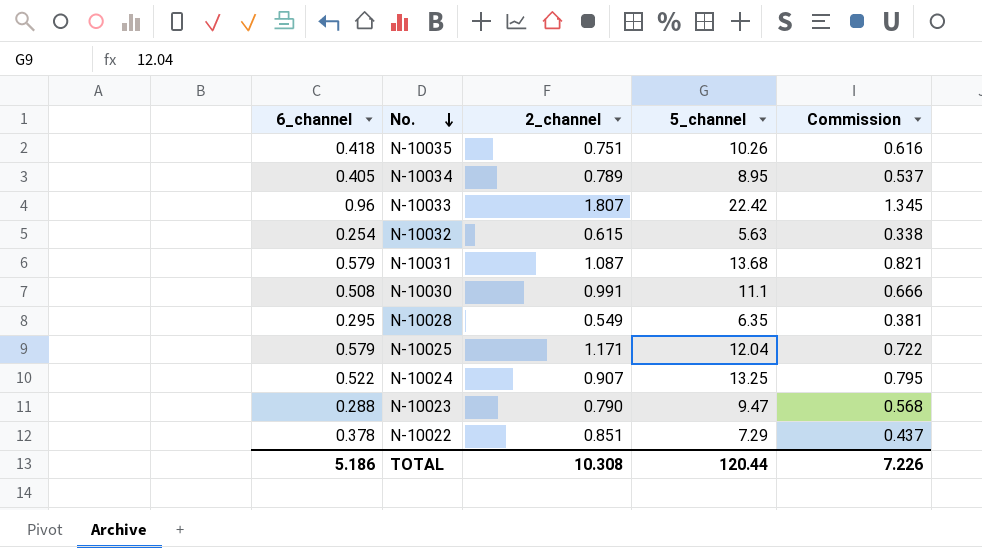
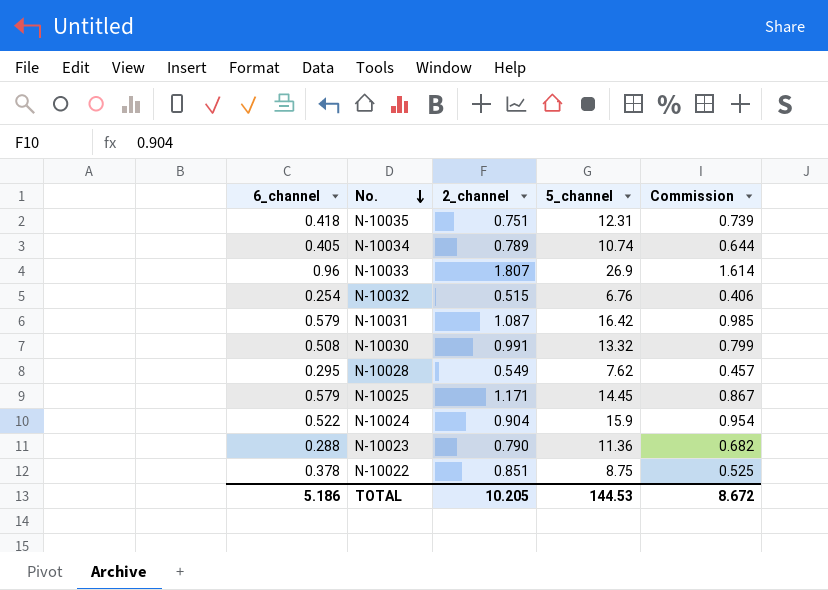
N-10035 | 5_channel: 10.26 -> 12.31
N-10035 | Commission: 0.616 -> 0.739
N-10034 | 5_channel: 8.95 -> 10.74
N-10034 | Commission: 0.537 -> 0.644
N-10033 | 5_channel: 22.42 -> 26.9
N-10033 | Commission: 1.345 -> 1.614
N-10032 | 2_channel: 0.615 -> 0.515
N-10032 | 5_channel: 5.63 -> 6.76
N-10032 | Commission: 0.338 -> 0.406
N-10031 | 5_channel: 13.68 -> 16.42
N-10031 | Commission: 0.821 -> 0.985
N-10030 | 5_channel: 11.1 -> 13.32
N-10030 | Commission: 0.666 -> 0.799
N-10028 | 5_channel: 6.35 -> 7.62
N-10028 | Commission: 0.381 -> 0.457
N-10025 | 5_channel: 12.04 -> 14.45
N-10025 | Commission: 0.722 -> 0.867
N-10024 | 2_channel: 0.907 -> 0.904
N-10024 | 5_channel: 13.25 -> 15.9
N-10024 | Commission: 0.795 -> 0.954
N-10023 | 5_channel: 9.47 -> 11.36
N-10023 | Commission: 0.568 -> 0.682
N-10022 | 5_channel: 7.29 -> 8.75
N-10022 | Commission: 0.437 -> 0.525
TOTAL | 2_channel: 10.308 -> 10.205
TOTAL | 5_channel: 120.44 -> 144.53
TOTAL | Commission: 7.226 -> 8.672

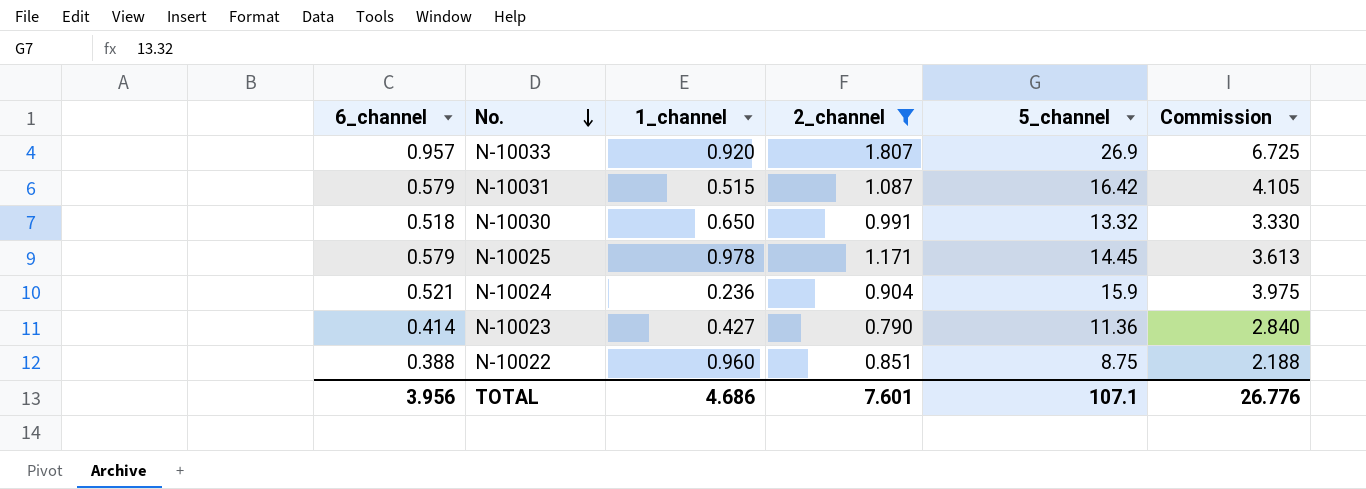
filter: none -> 2_channel >= 0.790
column 1_channel | position: none -> 3
column Commission | formula: [5_channel] * 0.06 -> [5_channel] * 0.25
N-10033 | 6_channel: 0.96 -> 0.957
N-10030 | 6_channel: 0.508 -> 0.518
N-10024 | 6_channel: 0.522 -> 0.521
N-10023 | 6_channel: 0.288 -> 0.414
N-10022 | 6_channel: 0.378 -> 0.388
TOTAL | 6_channel: 5.186 -> 3.956
TOTAL | 2_channel: 10.205 -> 7.601
TOTAL | 5_channel: 144.53 -> 107.1
TOTAL | Commission: 8.672 -> 26.776

